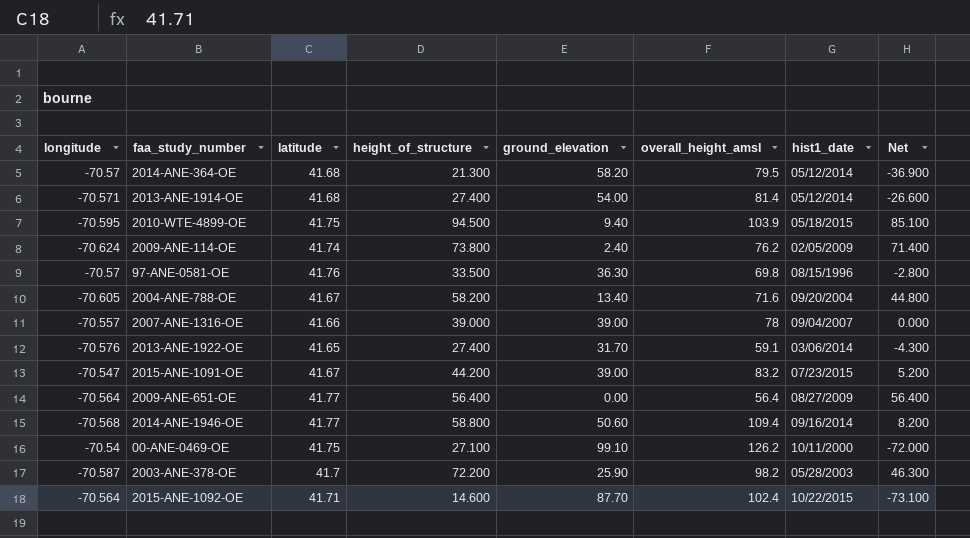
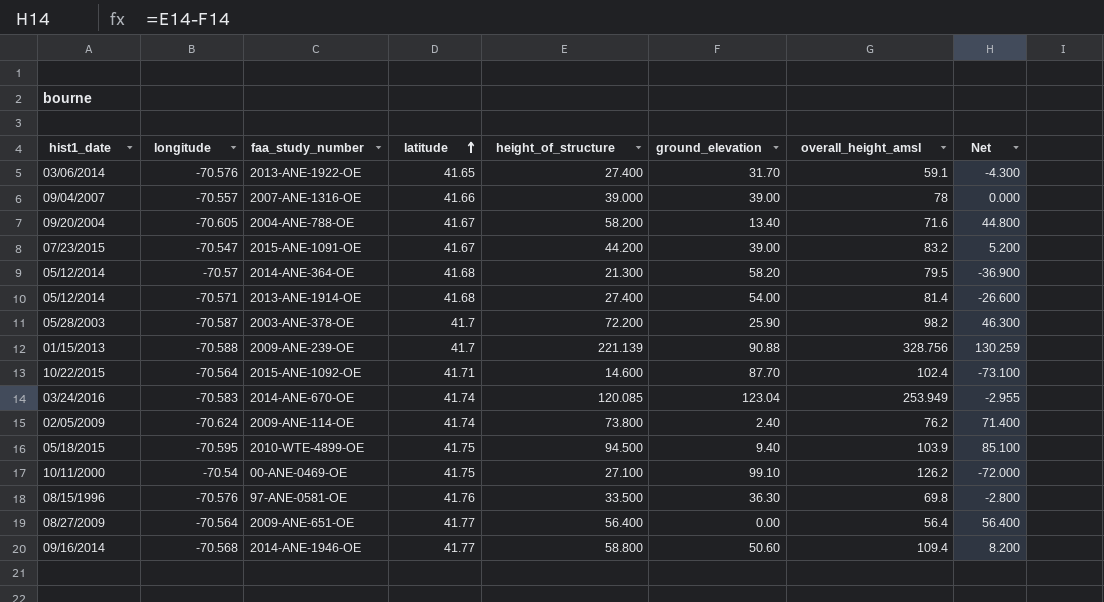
row order: none -> latitude ascending
column hist1_date | position: 7 -> 1
row 2009-ANE-239-OE: none -> 01/15/2013 | -70.588 | 41.7 | 221.139 | 90.88 | 328.756 | 130.259
row 2014-ANE-670-OE: none -> 03/24/2016 | -70.583 | 41.74 | 120.085 | 123.04 | 253.949 | -2.955
97-ANE-0581-OE | longitude: -70.57 -> -70.576

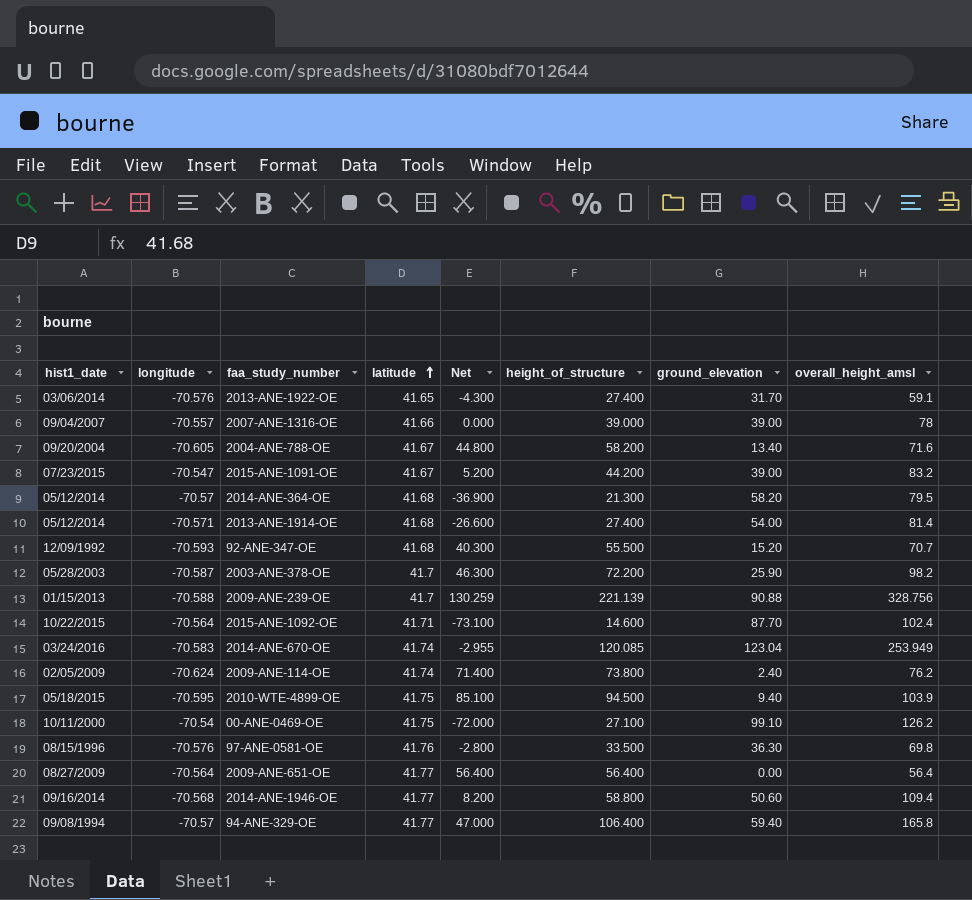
column Net | position: 8 -> 5
row 92-ANE-347-OE: none -> 12/09/1992 | -70.593 | 41.68 | 40.300 | 55.500 | 15.20 | 70.7
row 94-ANE-329-OE: none -> 09/08/1994 | -70.57 | 41.77 | 47.000 | 106.400 | 59.40 | 165.8

